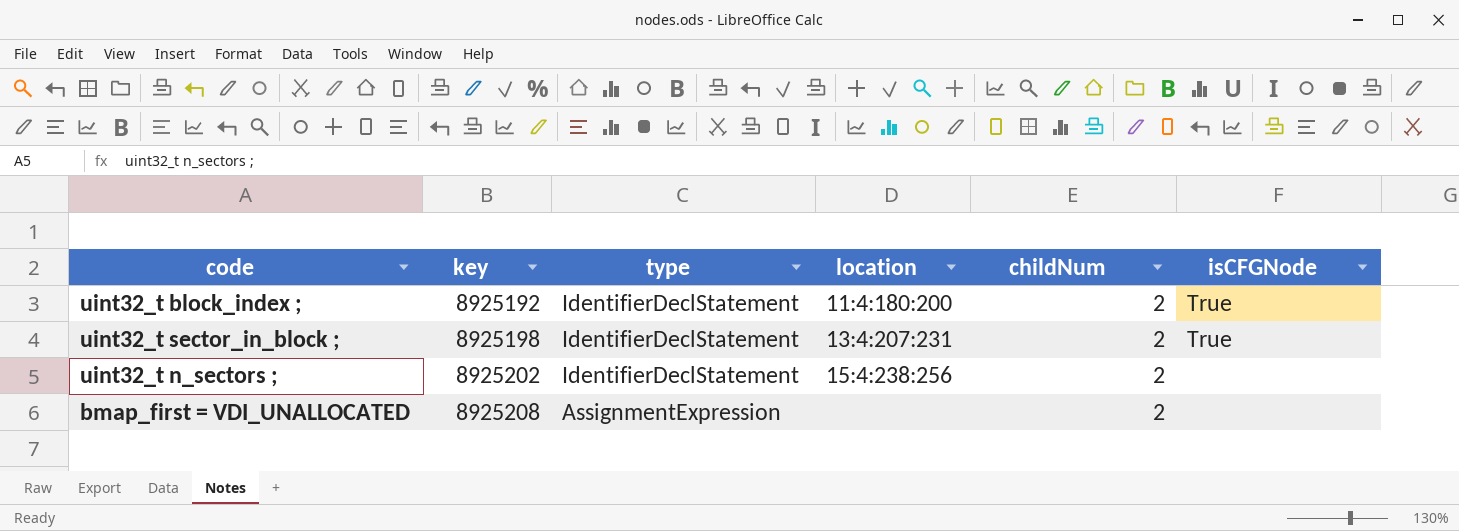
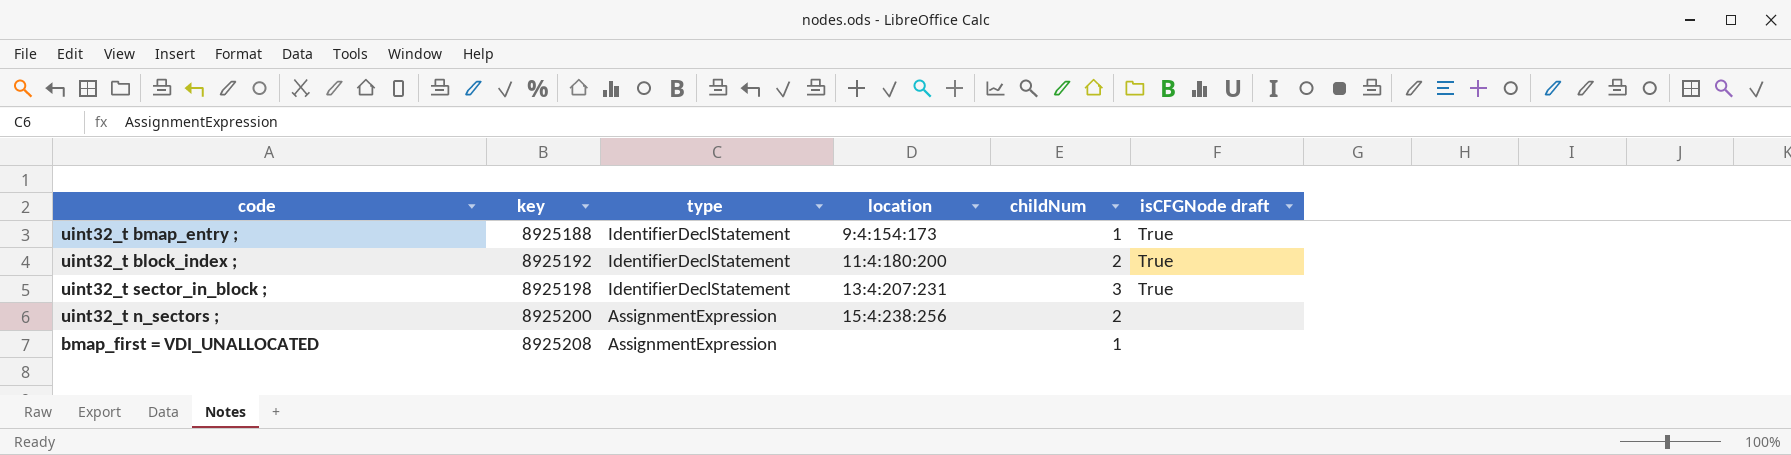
column name: isCFGNode -> isCFGNode draft
row uint32_t bmap_entry ;: none -> 8925188 | IdentifierDeclStatement | 9:4:154:173 | 1 | True
uint32_t sector_in_block ; | childNum: 2 -> 3
uint32_t n_sectors ; | key: 8925202 -> 8925200
uint32_t n_sectors ; | type: IdentifierDeclStatement -> AssignmentExpression
bmap_first = VDI_UNALLOCATED | childNum: 2 -> 1

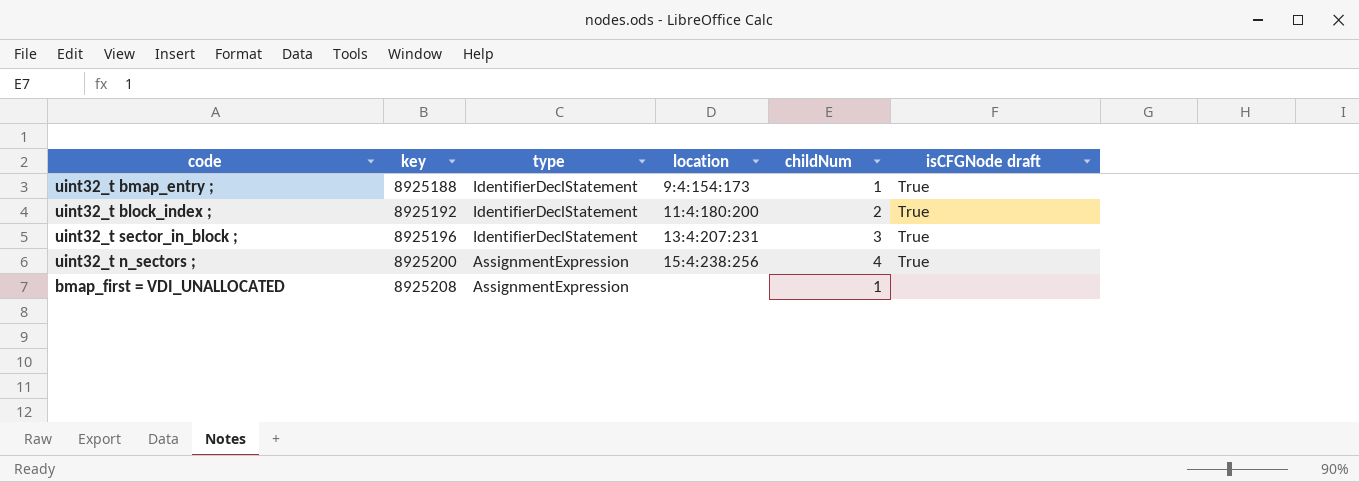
uint32_t sector_in_block ; | key: 8925198 -> 8925196
uint32_t n_sectors ; | childNum: 2 -> 4
uint32_t n_sectors ; | isCFGNode draft: none -> True

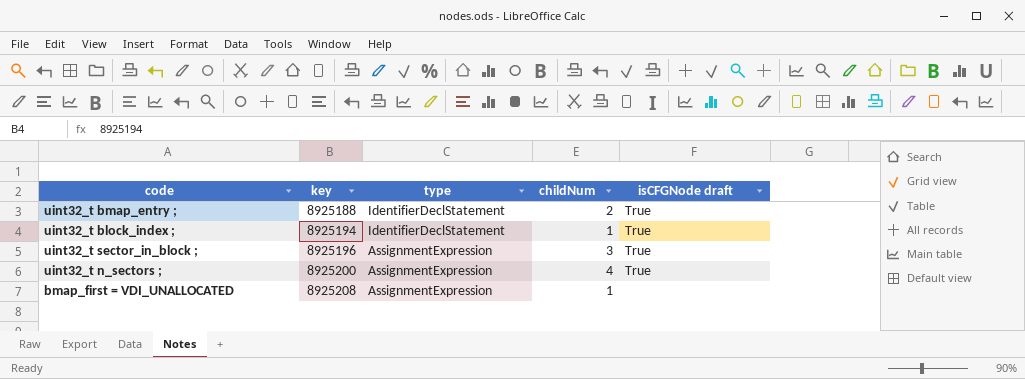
column location | position: 4 -> none
uint32_t bmap_entry ; | childNum: 1 -> 2
uint32_t block_index ; | key: 8925192 -> 8925194
uint32_t block_index ; | childNum: 2 -> 1
uint32_t sector_in_block ; | type: IdentifierDeclStatement -> AssignmentExpression

